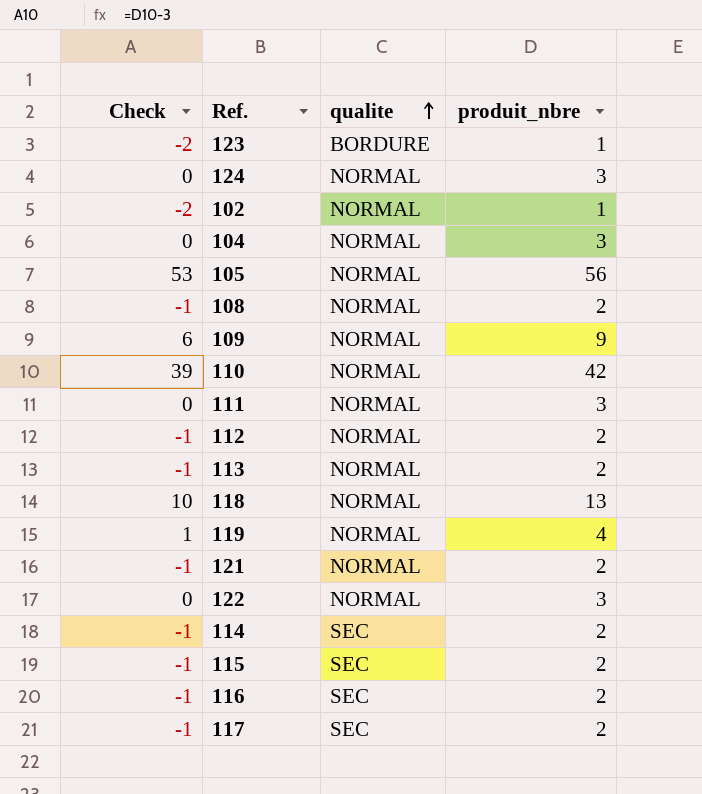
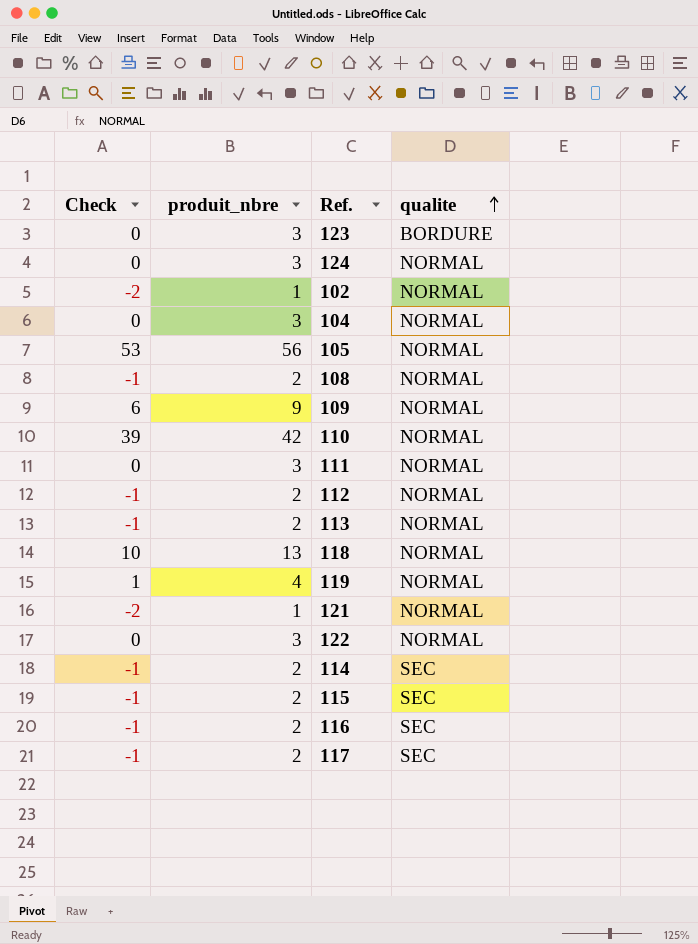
column produit_nbre | position: 4 -> 2
123 | Check: -2 -> 0
123 | produit_nbre: 1 -> 3
121 | Check: -1 -> -2
121 | produit_nbre: 2 -> 1

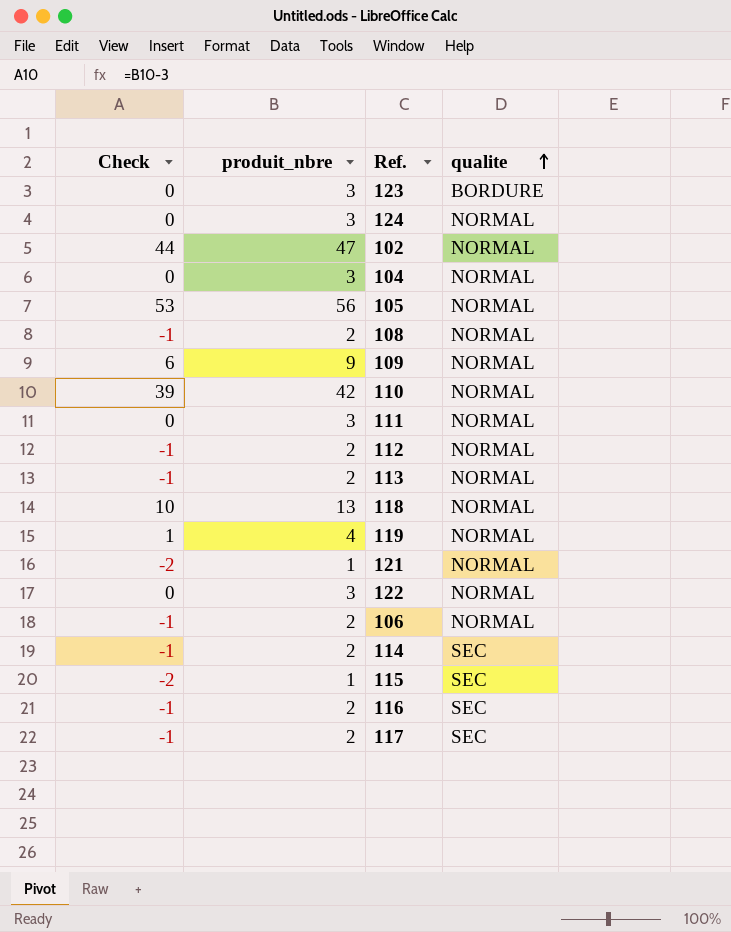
102 | Check: -2 -> 44
102 | produit_nbre: 1 -> 47
row 106: none -> -1 | 2 | NORMAL
115 | Check: -1 -> -2
115 | produit_nbre: 2 -> 1

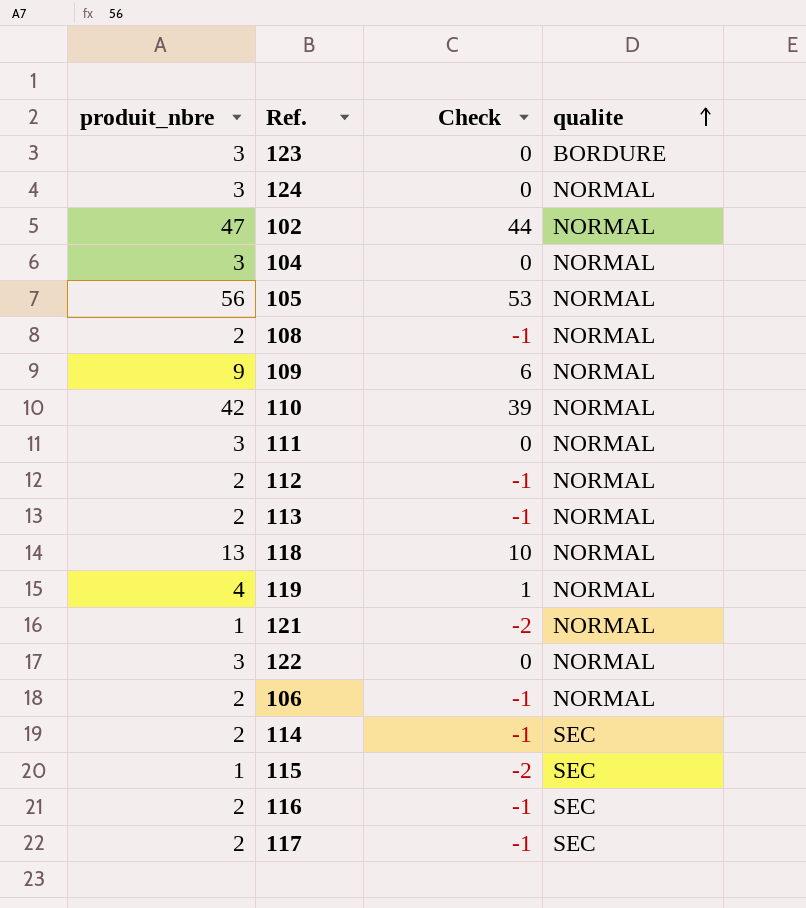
column Check | position: 1 -> 3

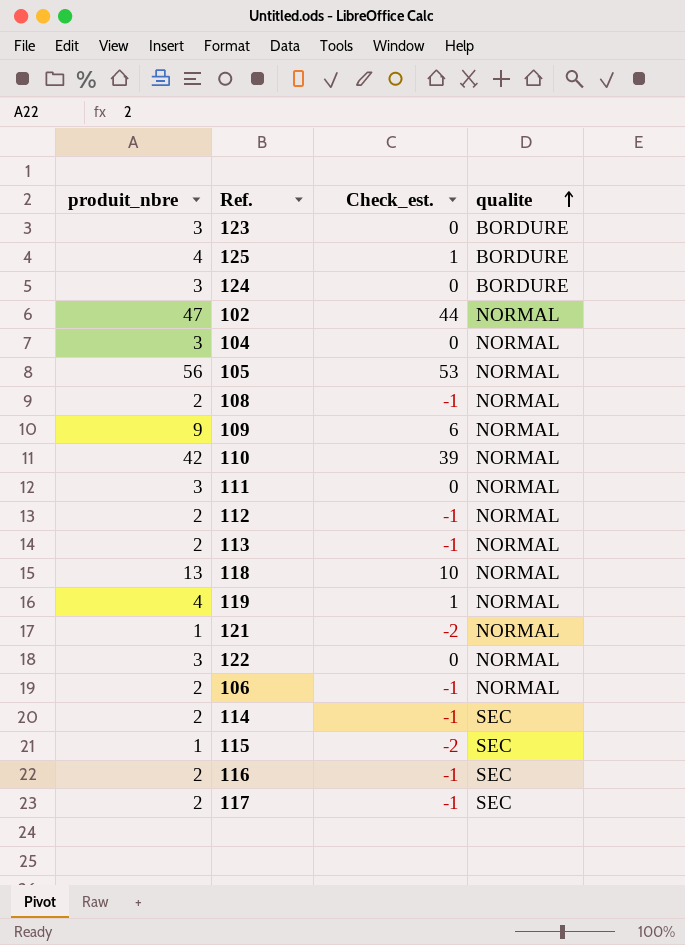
column name: Check -> Check_est.
row 125: none -> 4 | 1 | BORDURE
124 | qualite: NORMAL -> BORDURE

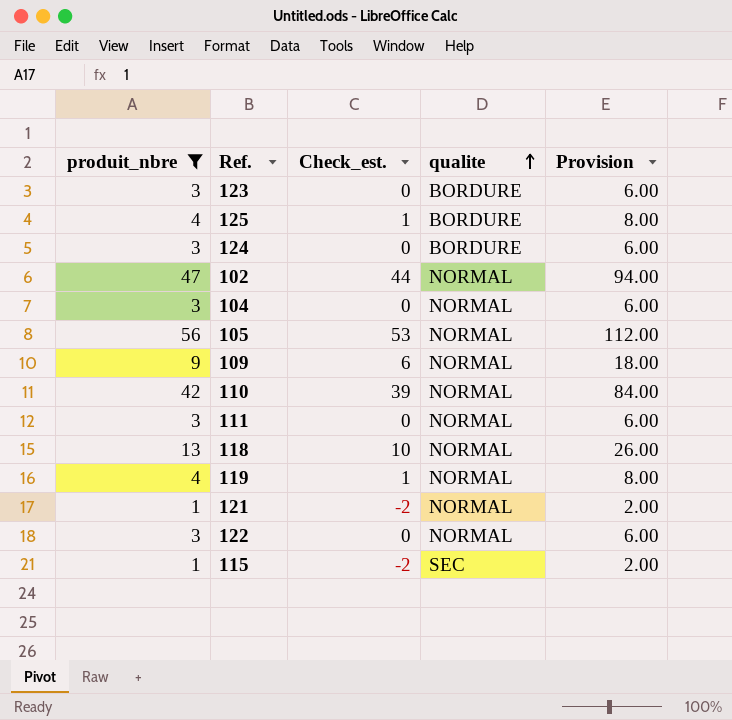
filter: none -> produit_nbre != 2
column Provision | formula: none -> [produit_nbre] * 2

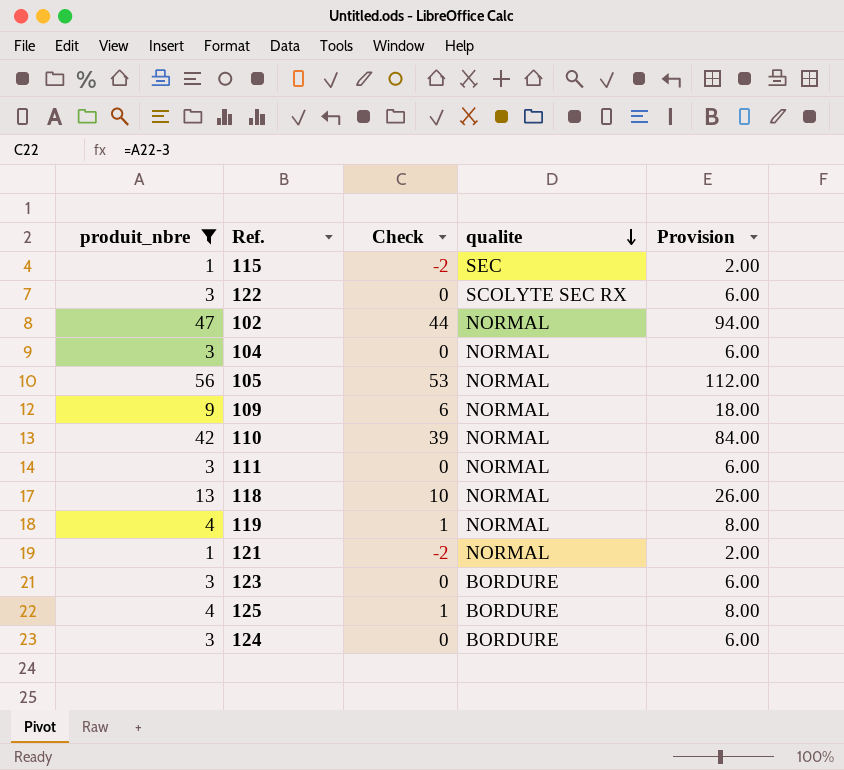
row order: qualite ascending -> qualite descending
column name: Check_est. -> Check
122 | qualite: NORMAL -> SCOLYTE SEC RX

